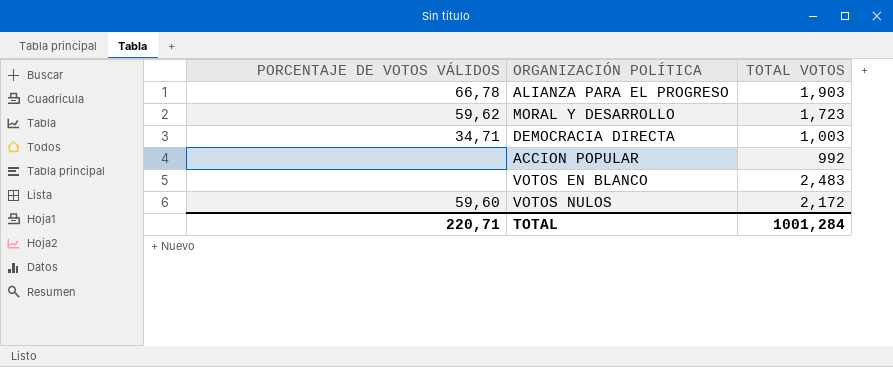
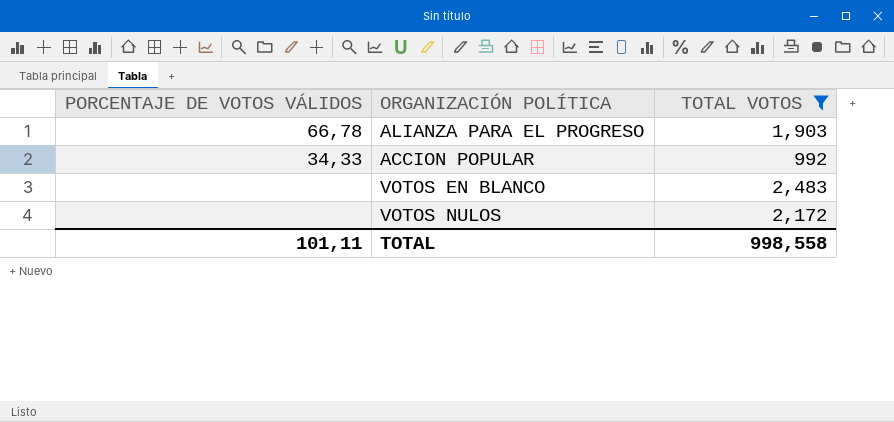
filter: none -> TOTAL VOTOS >= 1,903
ACCION POPULAR | PORCENTAJE DE VOTOS VÁLIDOS: none -> 34,33
VOTOS NULOS | PORCENTAJE DE VOTOS VÁLIDOS: 59,60 -> none
TOTAL | PORCENTAJE DE VOTOS VÁLIDOS: 220,71 -> 101,11
TOTAL | TOTAL VOTOS: 1001,284 -> 998,558

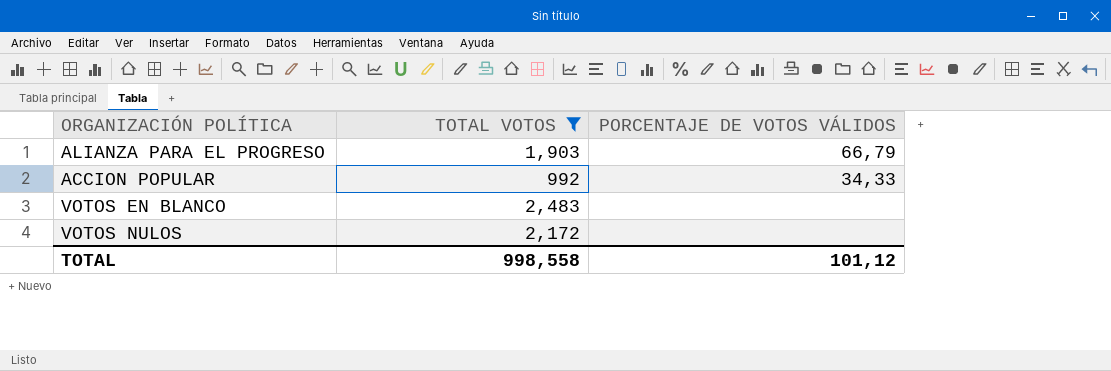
column PORCENTAJE DE VOTOS VÁLIDOS | position: 1 -> 3
ALIANZA PARA EL PROGRESO | PORCENTAJE DE VOTOS VÁLIDOS: 66,78 -> 66,79
TOTAL | PORCENTAJE DE VOTOS VÁLIDOS: 101,11 -> 101,12

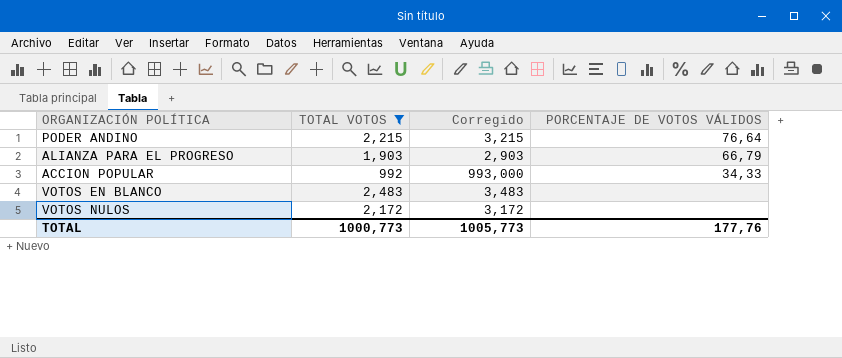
column Corregido | formula: none -> [TOTAL VOTOS] + 1
row PODER ANDINO: none -> 2,215 | 3,215 | 76,64
TOTAL | TOTAL VOTOS: 998,558 -> 1000,773
TOTAL | PORCENTAJE DE VOTOS VÁLIDOS: 101,12 -> 177,76

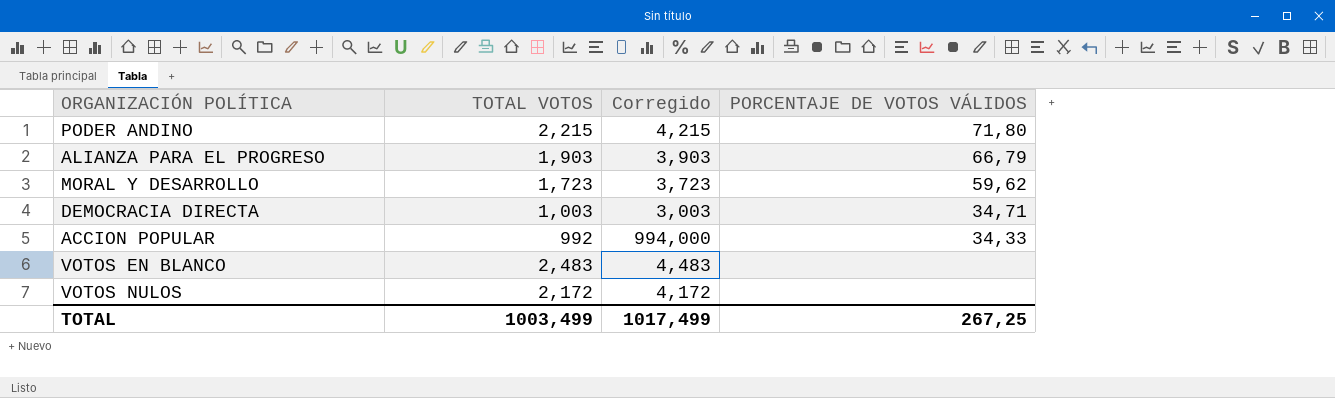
filter: TOTAL VOTOS >= 1,903 -> none
column Corregido | formula: [TOTAL VOTOS] + 1 -> [TOTAL VOTOS] + 2
PODER ANDINO | PORCENTAJE DE VOTOS VÁLIDOS: 76,64 -> 71,80
TOTAL | TOTAL VOTOS: 1000,773 -> 1003,499
TOTAL | Corregido: 1005,773 -> 1017,499
TOTAL | PORCENTAJE DE VOTOS VÁLIDOS: 177,76 -> 267,25

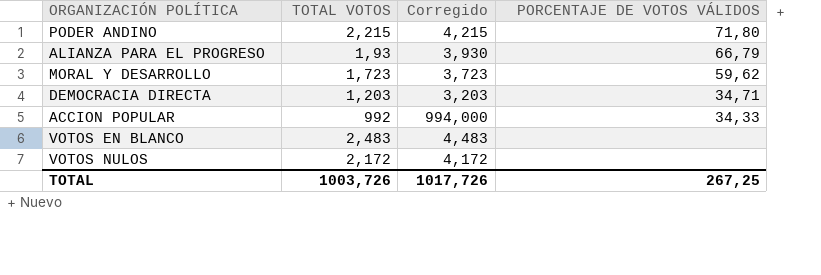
ALIANZA PARA EL PROGRESO | TOTAL VOTOS: 1,903 -> 1,93
ALIANZA PARA EL PROGRESO | Corregido: 3,903 -> 3,930
DEMOCRACIA DIRECTA | TOTAL VOTOS: 1,003 -> 1,203
DEMOCRACIA DIRECTA | Corregido: 3,003 -> 3,203
TOTAL | TOTAL VOTOS: 1003,499 -> 1003,726
TOTAL | Corregido: 1017,499 -> 1017,726

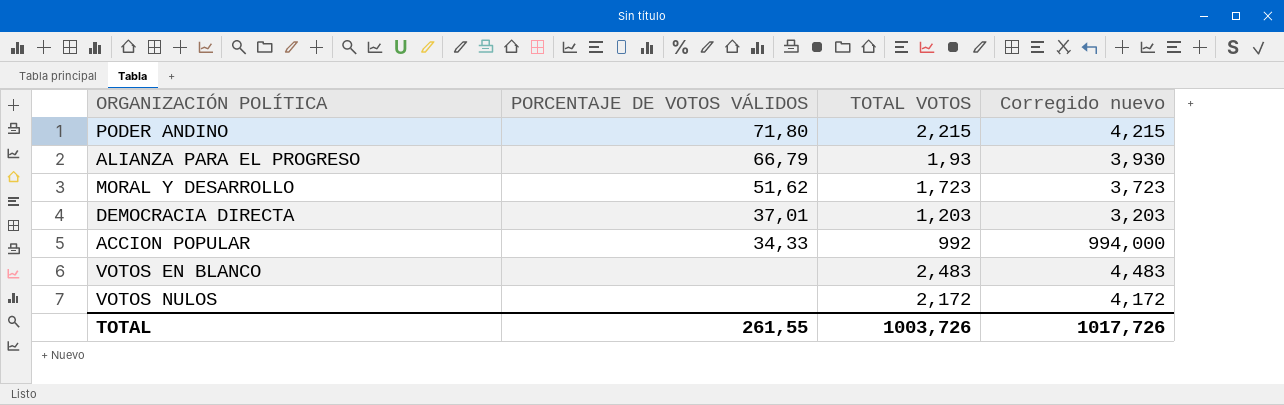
column PORCENTAJE DE VOTOS VÁLIDOS | position: 4 -> 2
column name: Corregido -> Corregido nuevo
MORAL Y DESARROLLO | PORCENTAJE DE VOTOS VÁLIDOS: 59,62 -> 51,62
DEMOCRACIA DIRECTA | PORCENTAJE DE VOTOS VÁLIDOS: 34,71 -> 37,01
TOTAL | PORCENTAJE DE VOTOS VÁLIDOS: 267,25 -> 261,55

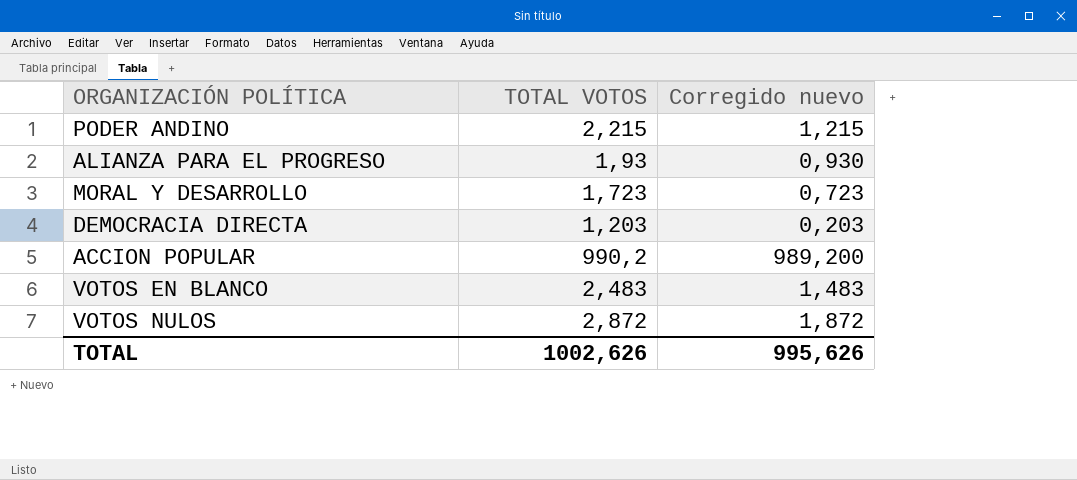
column PORCENTAJE DE VOTOS VÁLIDOS | position: 2 -> none
column Corregido nuevo | formula: [TOTAL VOTOS] + 2 -> [TOTAL VOTOS] - 1
ACCION POPULAR | TOTAL VOTOS: 992 -> 990,2
VOTOS NULOS | TOTAL VOTOS: 2,172 -> 2,872
TOTAL | TOTAL VOTOS: 1003,726 -> 1002,626
TOTAL | Corregido nuevo: 1017,726 -> 995,626

